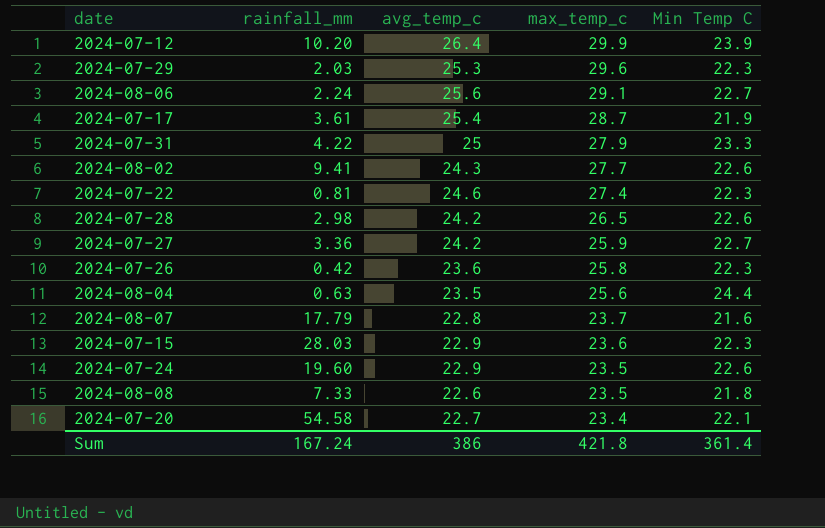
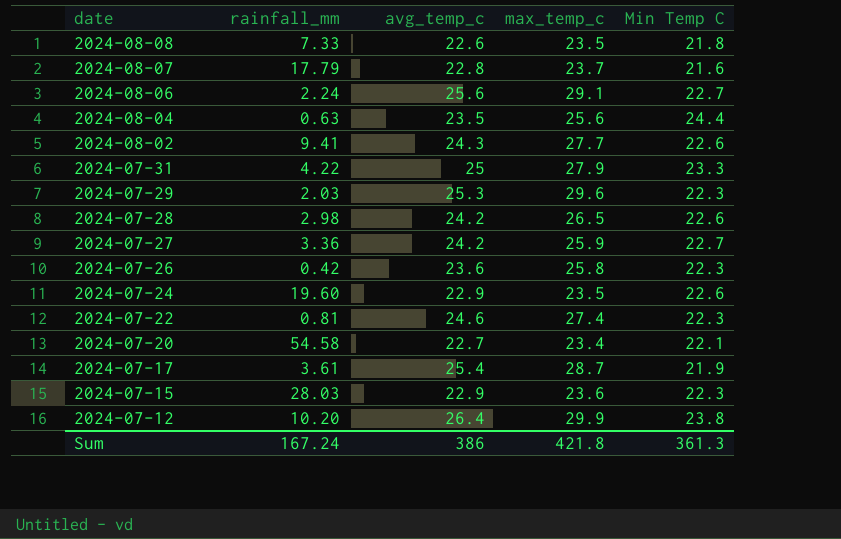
row order: max_temp_c descending -> date descending
2024-07-12 | Min Temp C: 23.9 -> 23.8
Sum | Min Temp C: 361.4 -> 361.3

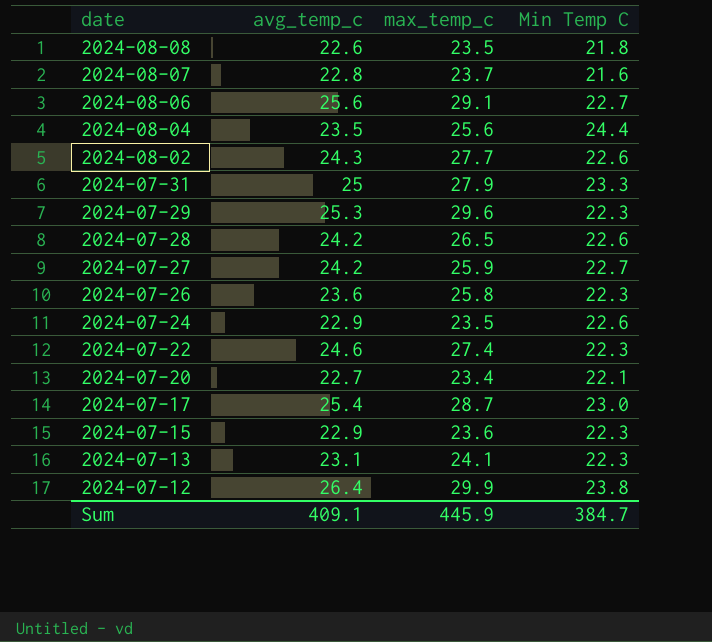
column rainfall_mm | position: 2 -> none
2024-07-17 | Min Temp C: 21.9 -> 23.0
row 2024-07-13: none -> 23.1 | 24.1 | 22.3
Sum | avg_temp_c: 386 -> 409.1
Sum | max_temp_c: 421.8 -> 445.9
Sum | Min Temp C: 361.3 -> 384.7

